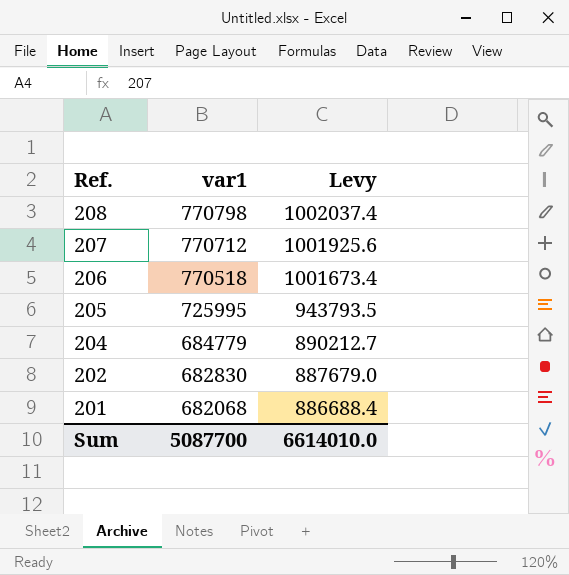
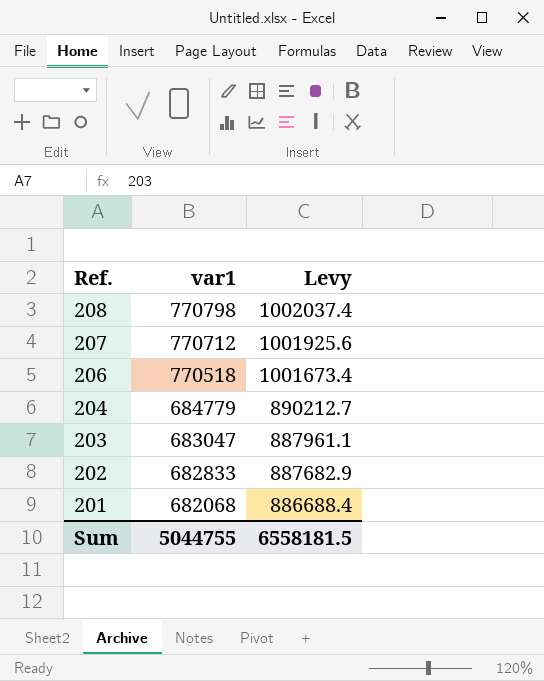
row 205: 725995 | 943793.5 -> none
row 203: none -> 683047 | 887961.1
202 | var1: 682830 -> 682833
202 | Levy: 887679.0 -> 887682.9
Sum | var1: 5087700 -> 5044755
Sum | Levy: 6614010.0 -> 6558181.5

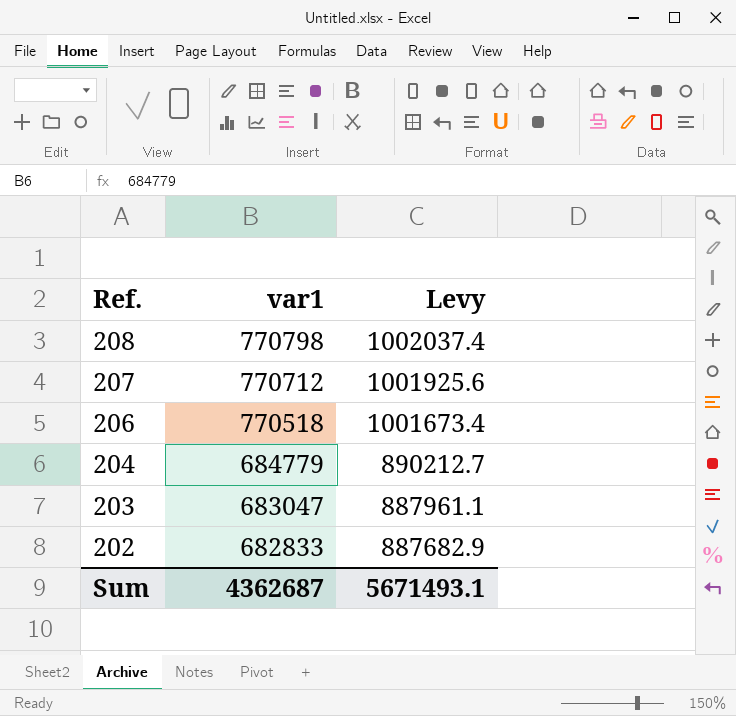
row 201: 682068 | 886688.4 -> none
Sum | var1: 5044755 -> 4362687
Sum | Levy: 6558181.5 -> 5671493.1

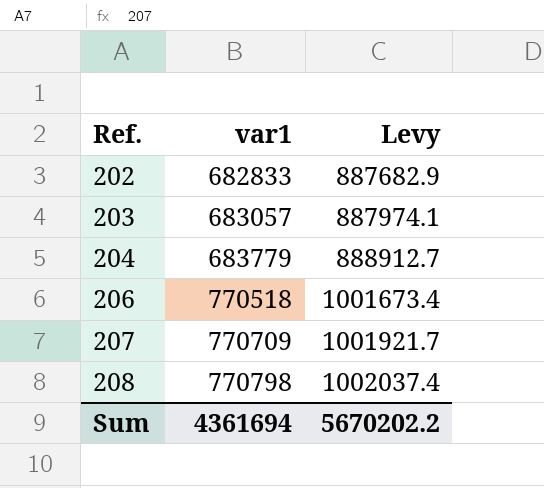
row order: Ref. descending -> Ref. ascending
203 | var1: 683047 -> 683057
203 | Levy: 887961.1 -> 887974.1
204 | var1: 684779 -> 683779
204 | Levy: 890212.7 -> 888912.7
207 | var1: 770712 -> 770709
207 | Levy: 1001925.6 -> 1001921.7
Sum | var1: 4362687 -> 4361694
Sum | Levy: 5671493.1 -> 5670202.2

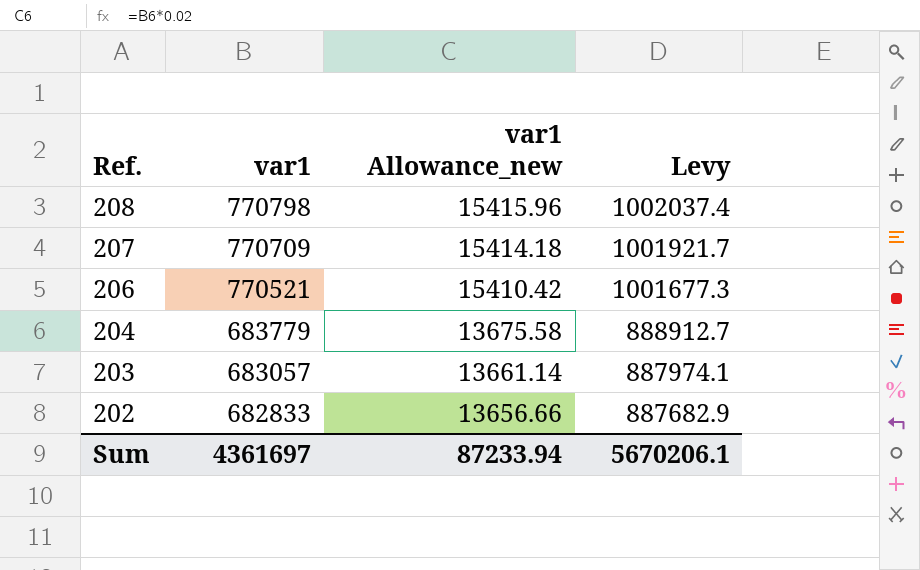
row order: Ref. ascending -> Ref. descending
column var1 Allowance_new | formula: none -> [var1] * 0.02
206 | var1: 770518 -> 770521
206 | Levy: 1001673.4 -> 1001677.3
Sum | var1: 4361694 -> 4361697
Sum | Levy: 5670202.2 -> 5670206.1

